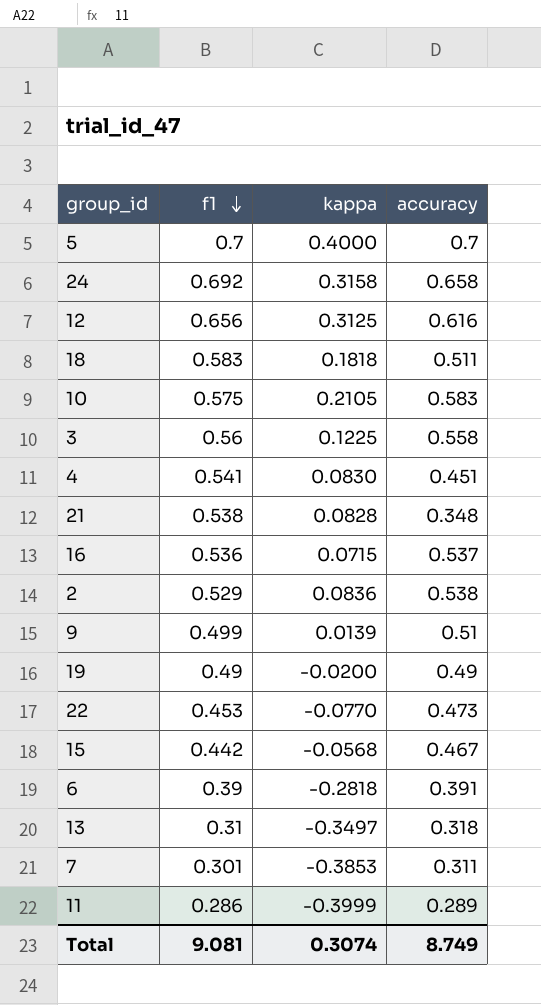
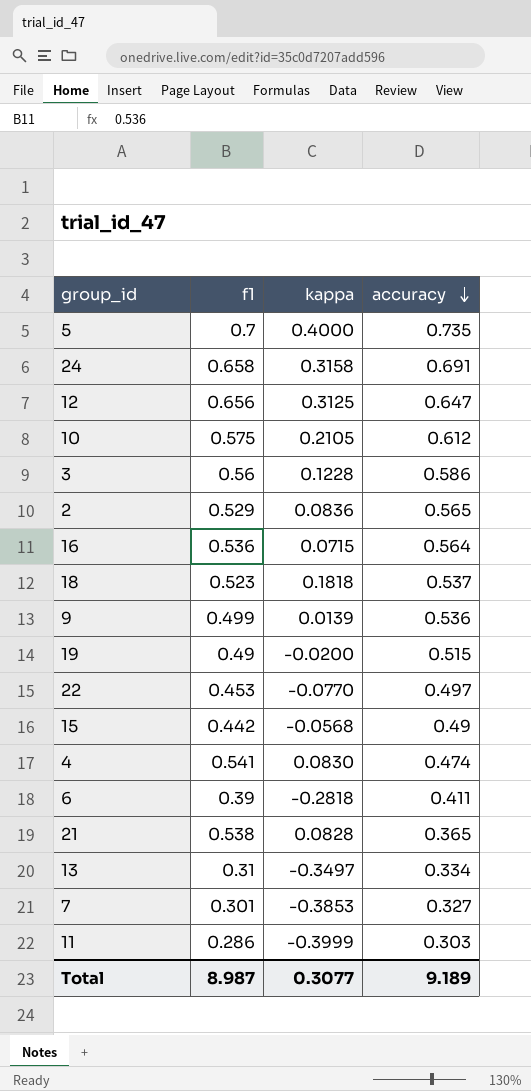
row order: f1 descending -> accuracy descending
5 | accuracy: 0.7 -> 0.735
24 | f1: 0.692 -> 0.658
24 | accuracy: 0.658 -> 0.691
12 | accuracy: 0.616 -> 0.647
10 | accuracy: 0.583 -> 0.612
3 | kappa: 0.1225 -> 0.1228
3 | accuracy: 0.558 -> 0.586
2 | accuracy: 0.538 -> 0.565
16 | accuracy: 0.537 -> 0.564
18 | f1: 0.583 -> 0.523
18 | accuracy: 0.511 -> 0.537
9 | accuracy: 0.51 -> 0.536
19 | accuracy: 0.49 -> 0.515
22 | accuracy: 0.473 -> 0.497
15 | accuracy: 0.467 -> 0.49
4 | accuracy: 0.451 -> 0.474
6 | accuracy: 0.391 -> 0.411
21 | accuracy: 0.348 -> 0.365
13 | accuracy: 0.318 -> 0.334
7 | accuracy: 0.311 -> 0.327
11 | accuracy: 0.289 -> 0.303
Total | f1: 9.081 -> 8.987
Total | kappa: 0.3074 -> 0.3077
Total | accuracy: 8.749 -> 9.189

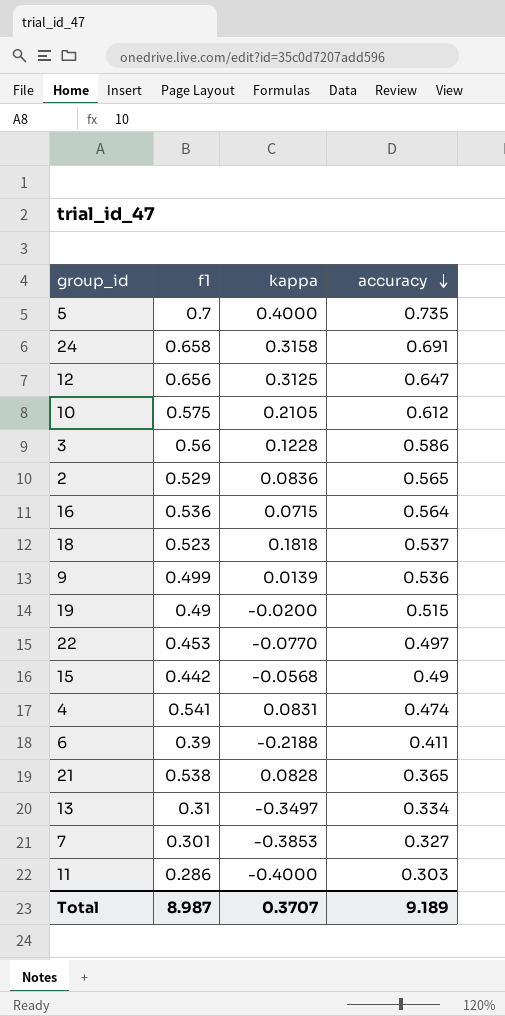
4 | kappa: 0.0830 -> 0.0831
6 | kappa: -0.2818 -> -0.2188
11 | kappa: -0.3999 -> -0.4000
Total | kappa: 0.3077 -> 0.3707

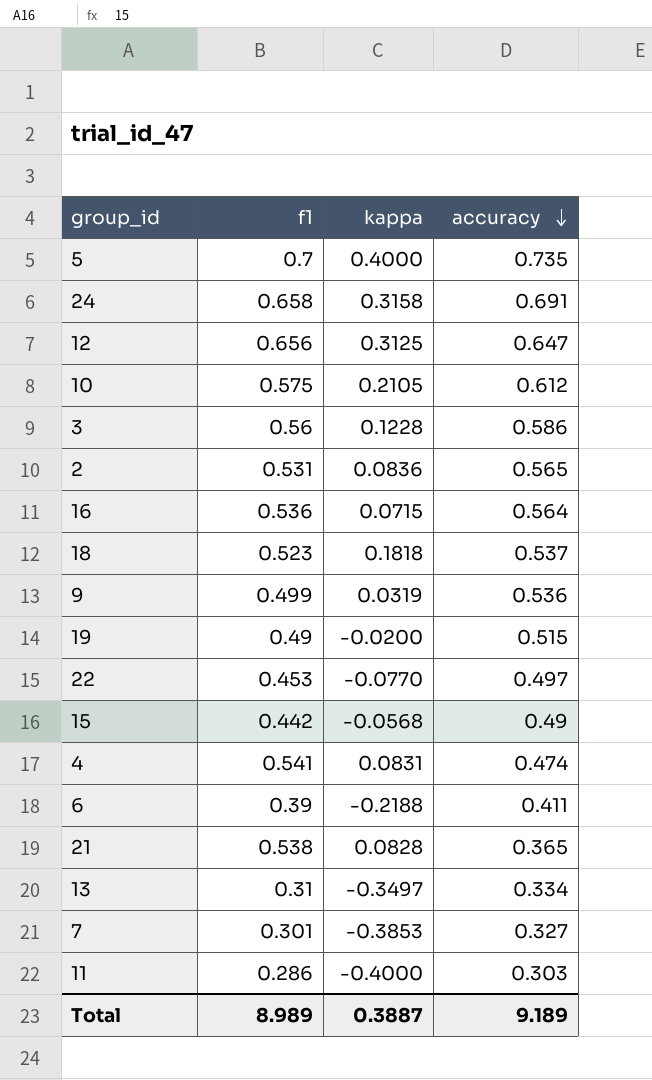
2 | f1: 0.529 -> 0.531
9 | kappa: 0.0139 -> 0.0319
Total | f1: 8.987 -> 8.989
Total | kappa: 0.3707 -> 0.3887

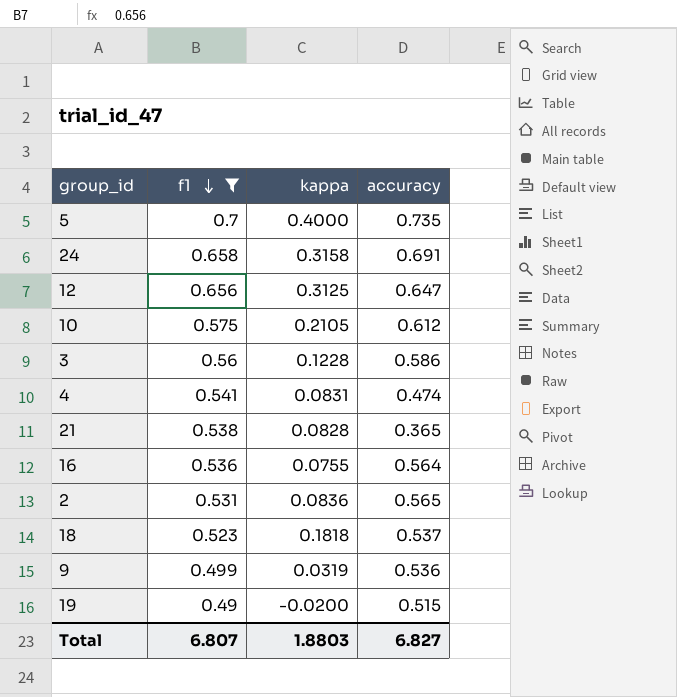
filter: none -> f1 >= 0.49
row order: accuracy descending -> f1 descending
16 | kappa: 0.0715 -> 0.0755
Total | f1: 8.989 -> 6.807
Total | kappa: 0.3887 -> 1.8803
Total | accuracy: 9.189 -> 6.827

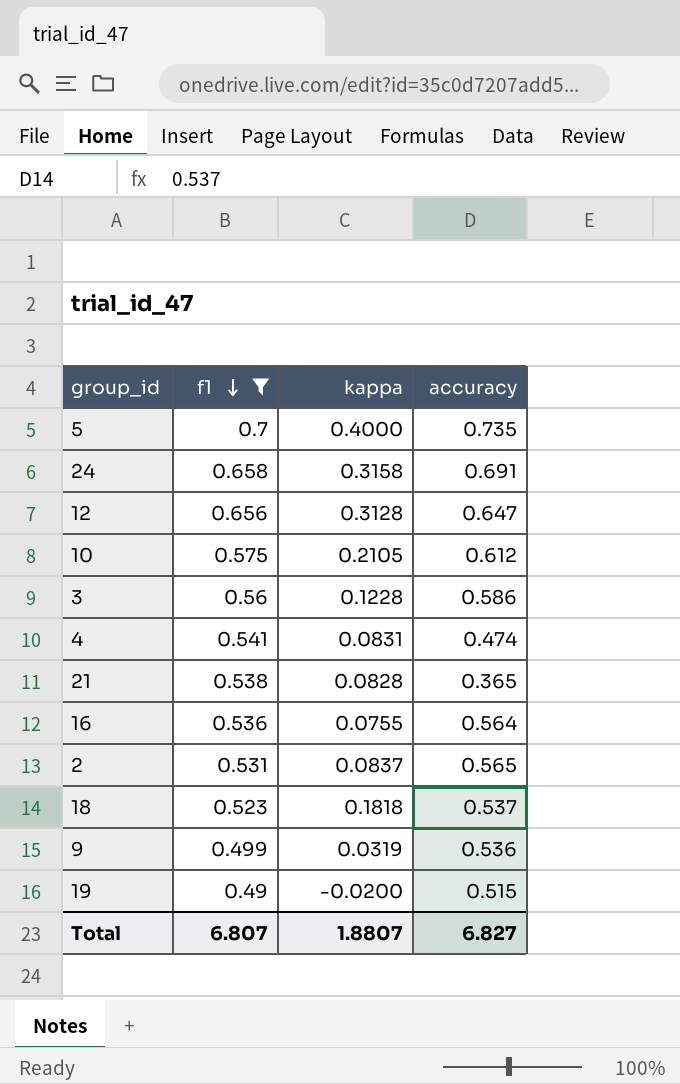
12 | kappa: 0.3125 -> 0.3128
2 | kappa: 0.0836 -> 0.0837
Total | kappa: 1.8803 -> 1.8807

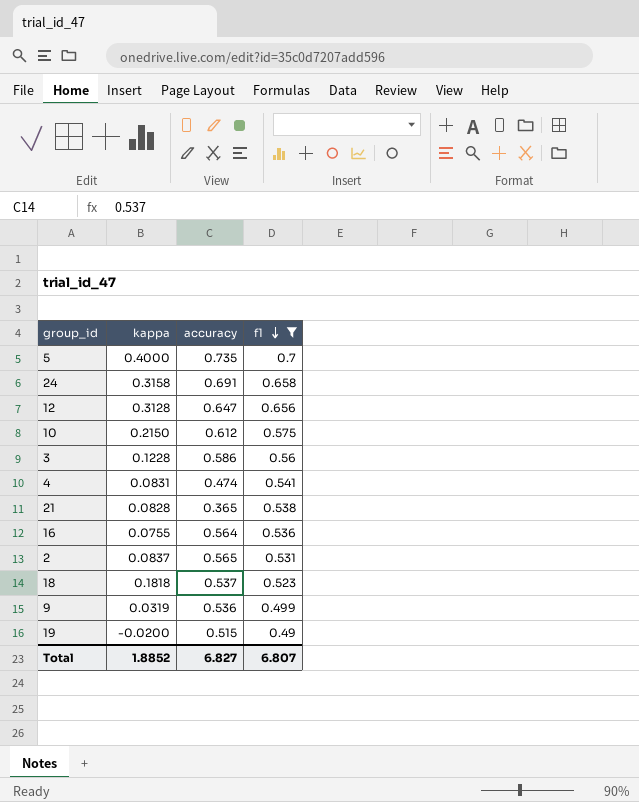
column f1 | position: 2 -> 4
10 | kappa: 0.2105 -> 0.2150
Total | kappa: 1.8807 -> 1.8852

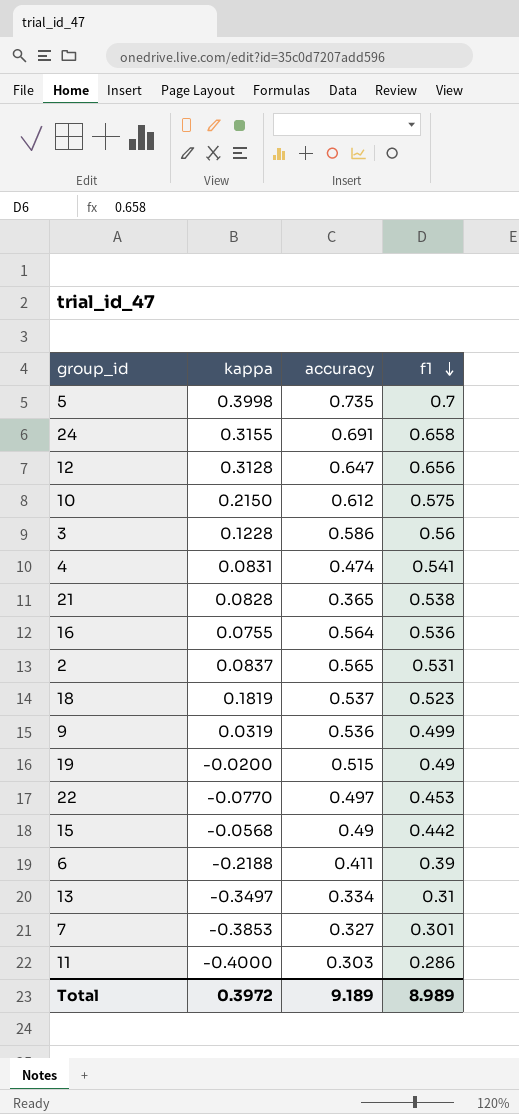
filter: f1 >= 0.49 -> none
5 | kappa: 0.4000 -> 0.3998
24 | kappa: 0.3158 -> 0.3155
18 | kappa: 0.1818 -> 0.1819
Total | kappa: 1.8852 -> 0.3972
Total | accuracy: 6.827 -> 9.189
Total | f1: 6.807 -> 8.989

